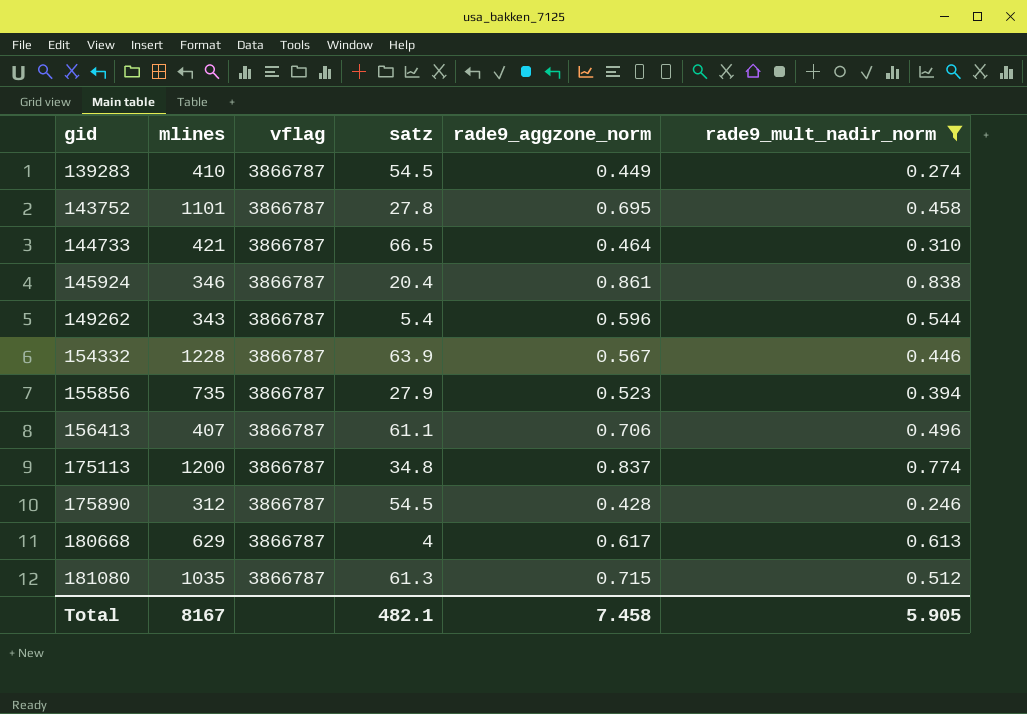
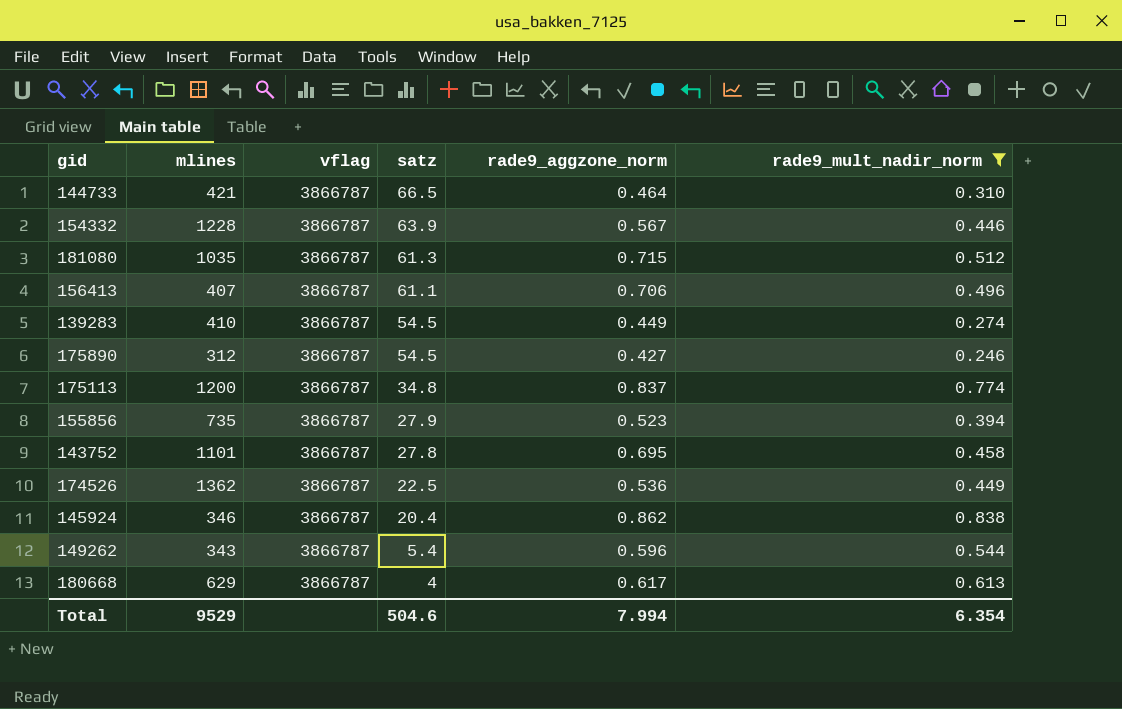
row order: gid ascending -> satz descending
175890 | rade9_aggzone_norm: 0.428 -> 0.427
row 174526: none -> 1362 | 3866787 | 22.5 | 0.536 | 0.449
145924 | rade9_aggzone_norm: 0.861 -> 0.862
Total | mlines: 8167 -> 9529
Total | satz: 482.1 -> 504.6
Total | rade9_aggzone_norm: 7.458 -> 7.994
Total | rade9_mult_nadir_norm: 5.905 -> 6.354

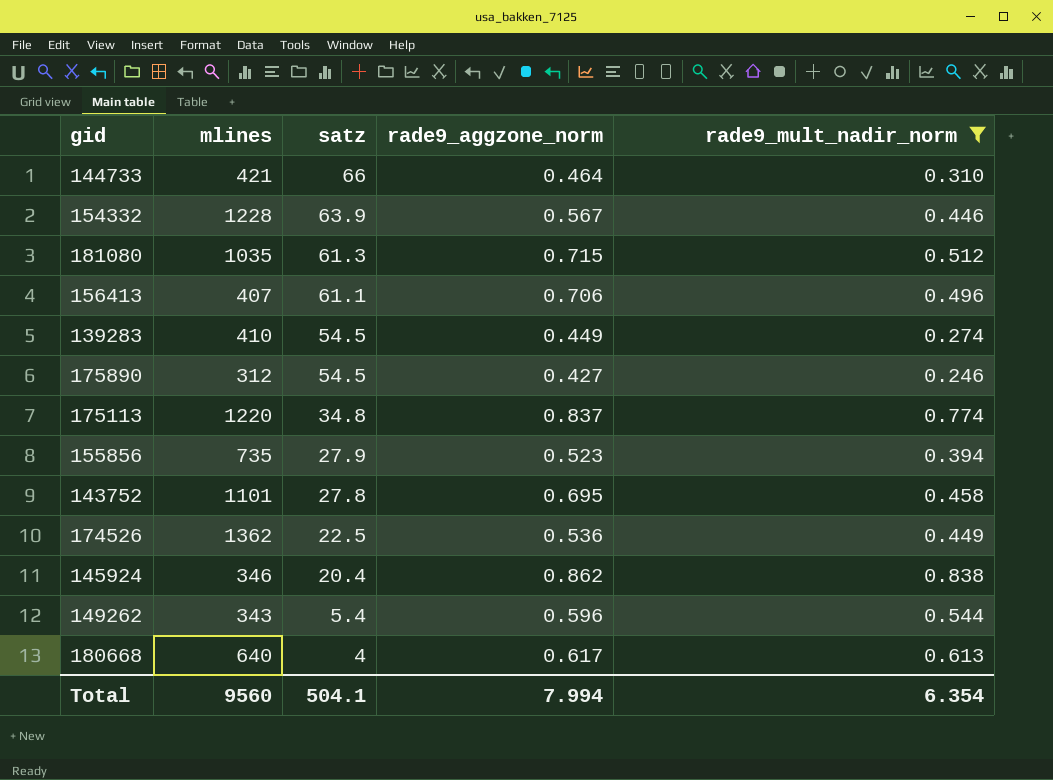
column vflag | position: 3 -> none
144733 | satz: 66.5 -> 66
175113 | mlines: 1200 -> 1220
180668 | mlines: 629 -> 640
Total | mlines: 9529 -> 9560
Total | satz: 504.6 -> 504.1

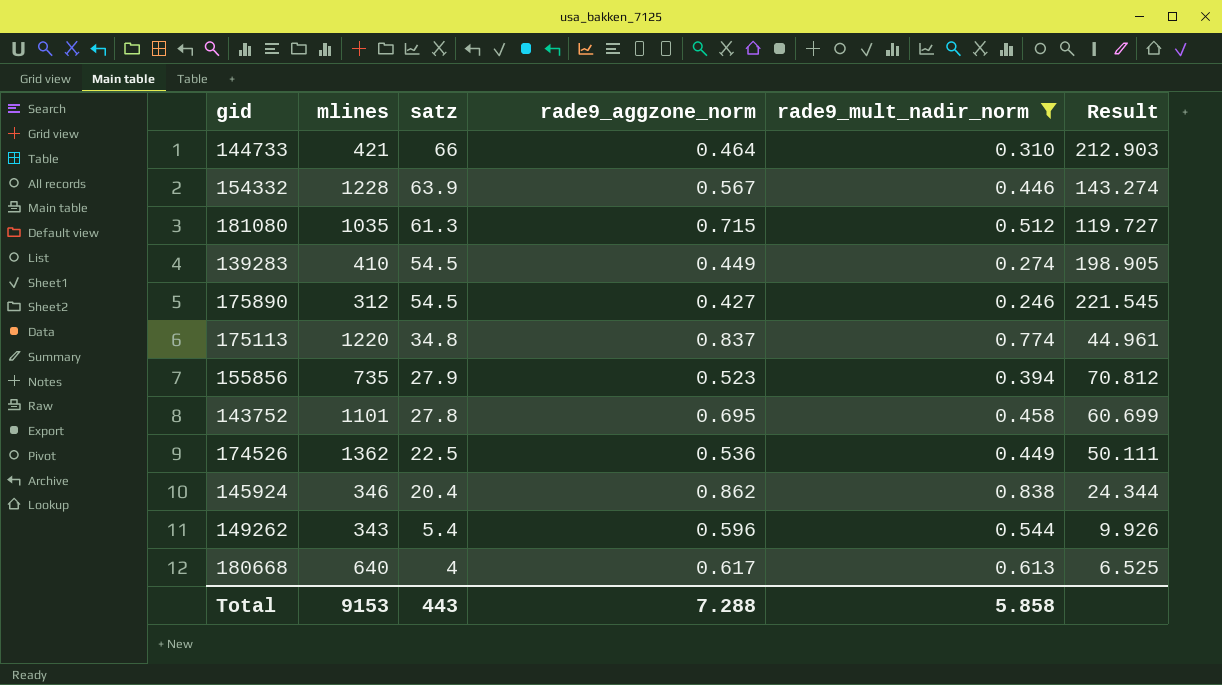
column Result | formula: none -> [satz] / [rade9_mult_nadir_norm]
row 156413: 407 | 61.1 | 0.706 | 0.496 -> none
Total | mlines: 9560 -> 9153
Total | satz: 504.1 -> 443
Total | rade9_aggzone_norm: 7.994 -> 7.288
Total | rade9_mult_nadir_norm: 6.354 -> 5.858

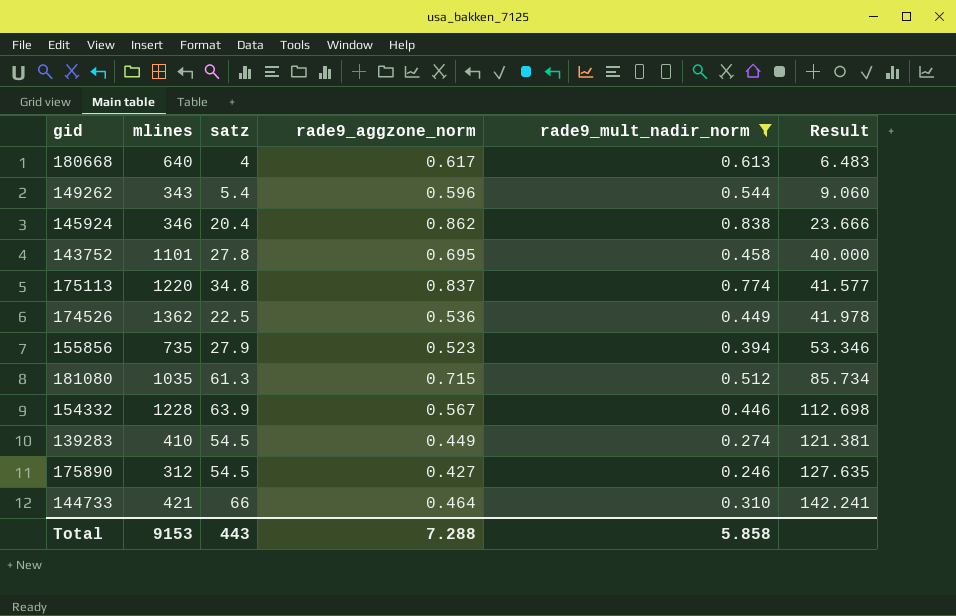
row order: satz descending -> Result ascending
column Result | formula: [satz] / [rade9_mult_nadir_norm] -> [satz] / [rade9_aggzone_norm]

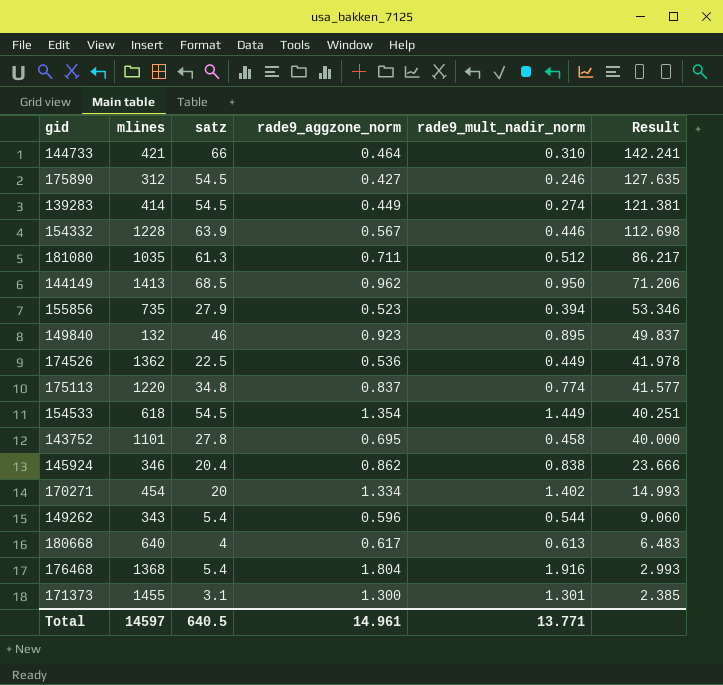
filter: rade9_mult_nadir_norm <= 0.838 -> none
row order: Result ascending -> Result descending
139283 | mlines: 410 -> 414
181080 | rade9_aggzone_norm: 0.715 -> 0.711
181080 | Result: 85.734 -> 86.217
Total | mlines: 9153 -> 14597
Total | satz: 443 -> 640.5
Total | rade9_aggzone_norm: 7.288 -> 14.961
Total | rade9_mult_nadir_norm: 5.858 -> 13.771

